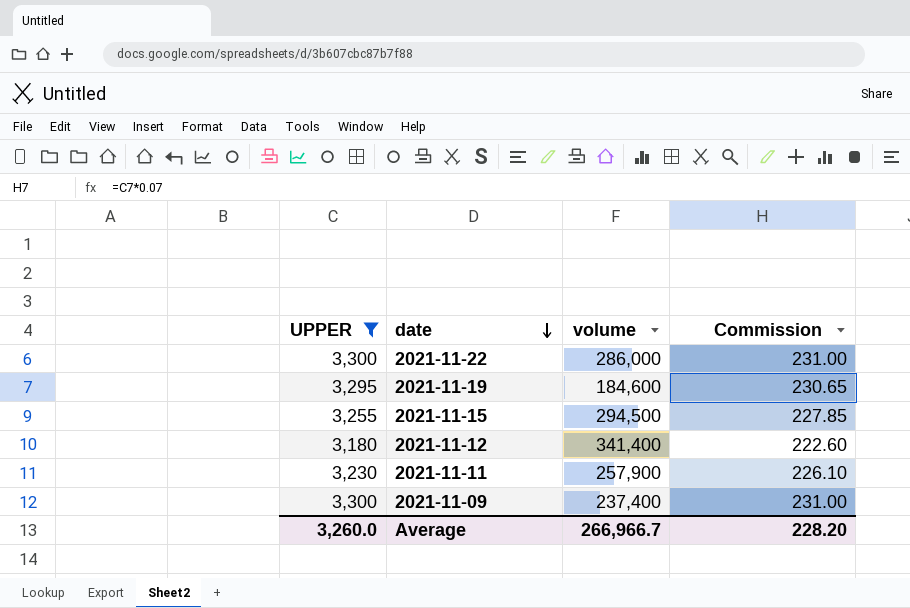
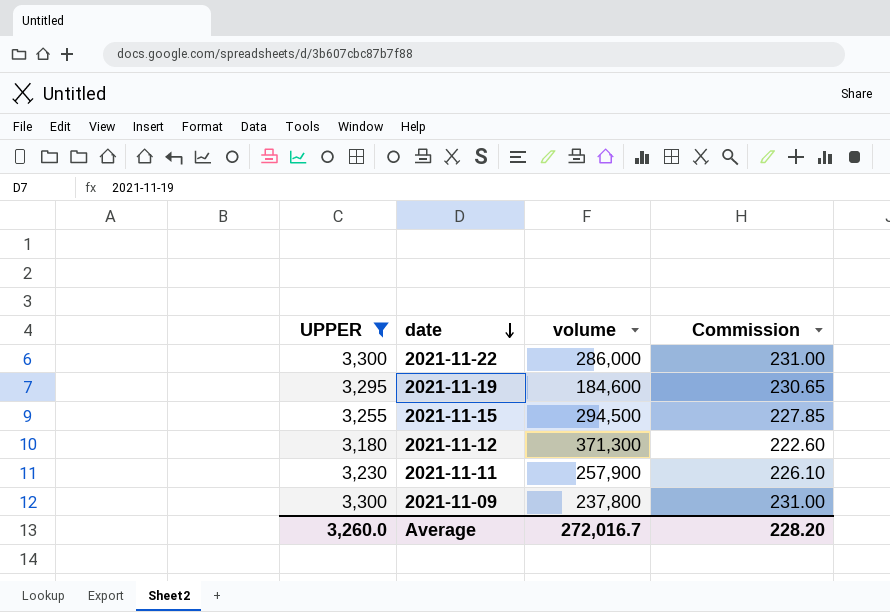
2021-11-12 | volume: 341,400 -> 371,300
2021-11-09 | volume: 237,400 -> 237,800
Average | volume: 266,966.7 -> 272,016.7

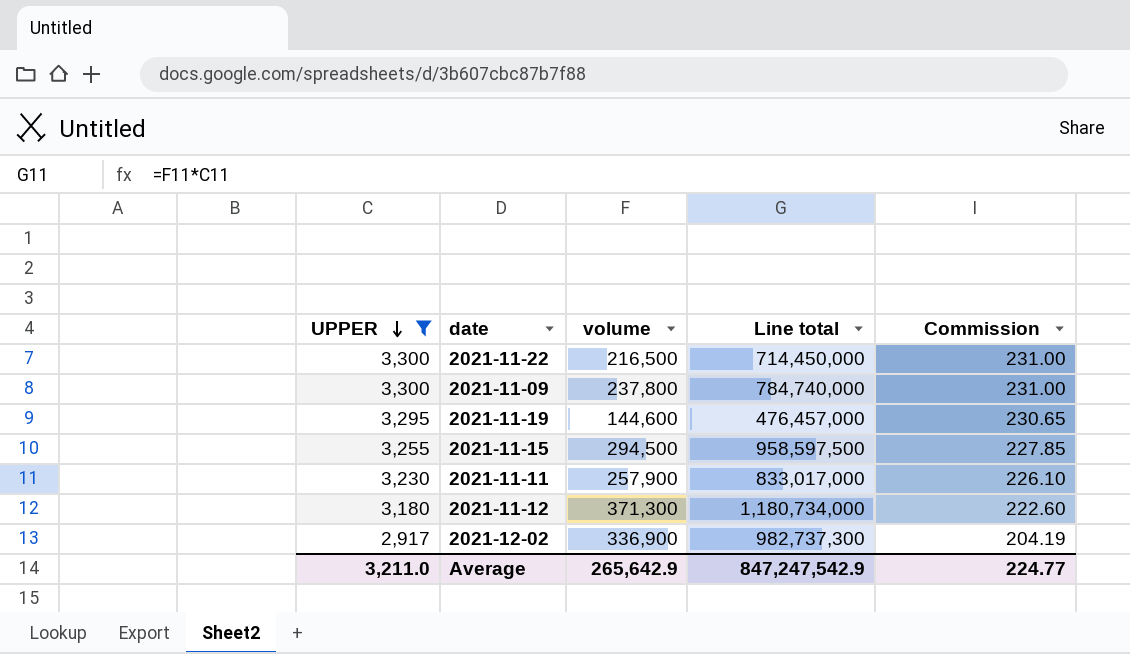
row order: date descending -> UPPER descending
column Line total | formula: none -> [UPPER] * [volume]
2021-11-22 | volume: 286,000 -> 216,500
2021-11-19 | volume: 184,600 -> 144,600
row 2021-12-02: none -> 2,917 | 336,900 | 982,737,300 | 204.19
Average | UPPER: 3,260.0 -> 3,211.0
Average | volume: 272,016.7 -> 265,642.9
Average | Commission: 228.20 -> 224.77

